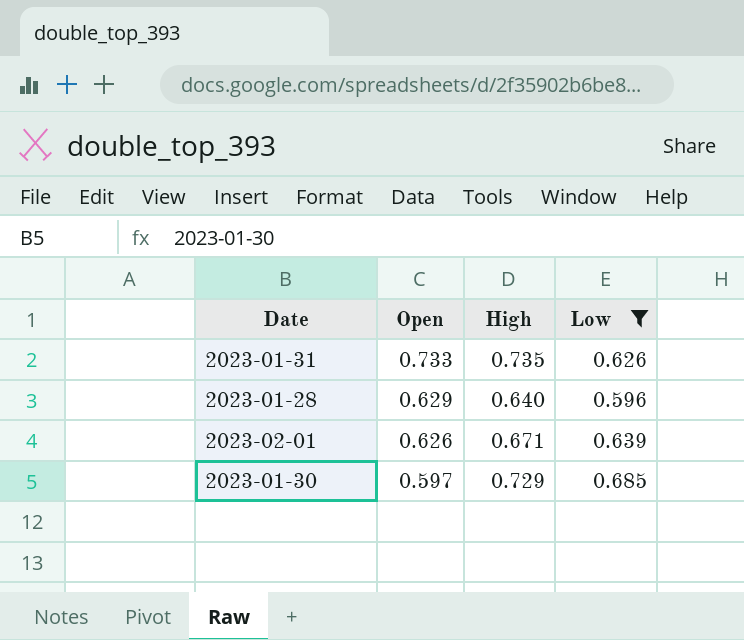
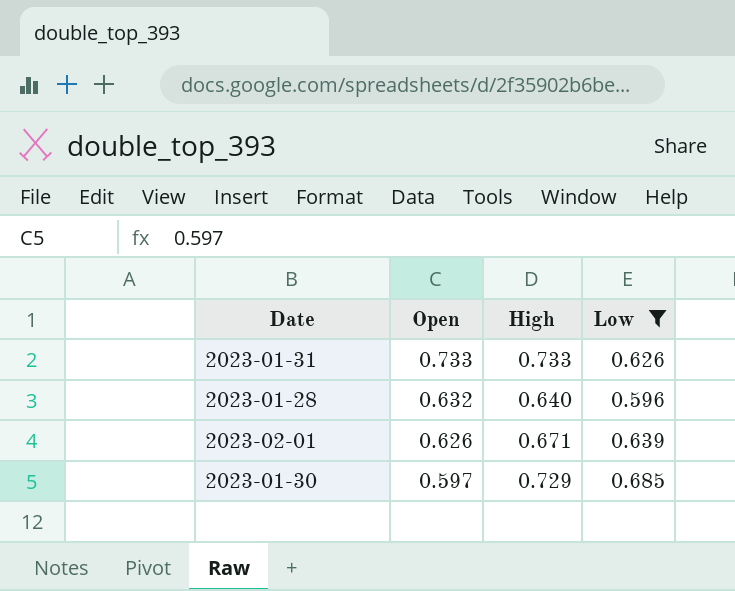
2023-01-31 | High: 0.735 -> 0.733
2023-01-28 | Open: 0.629 -> 0.632

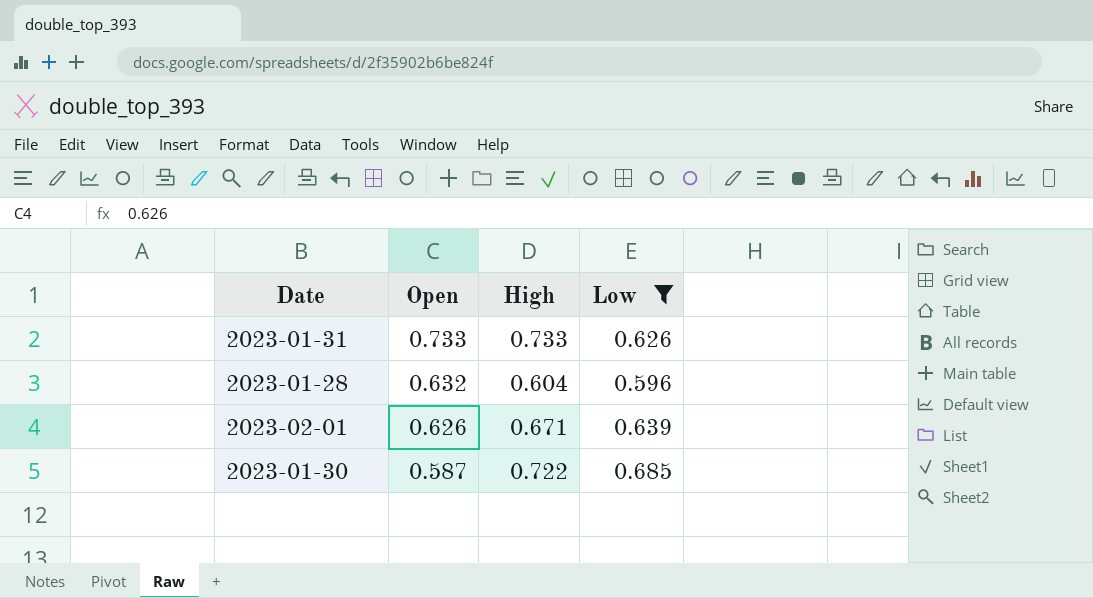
2023-01-28 | High: 0.640 -> 0.604
2023-01-30 | Open: 0.597 -> 0.587
2023-01-30 | High: 0.729 -> 0.722

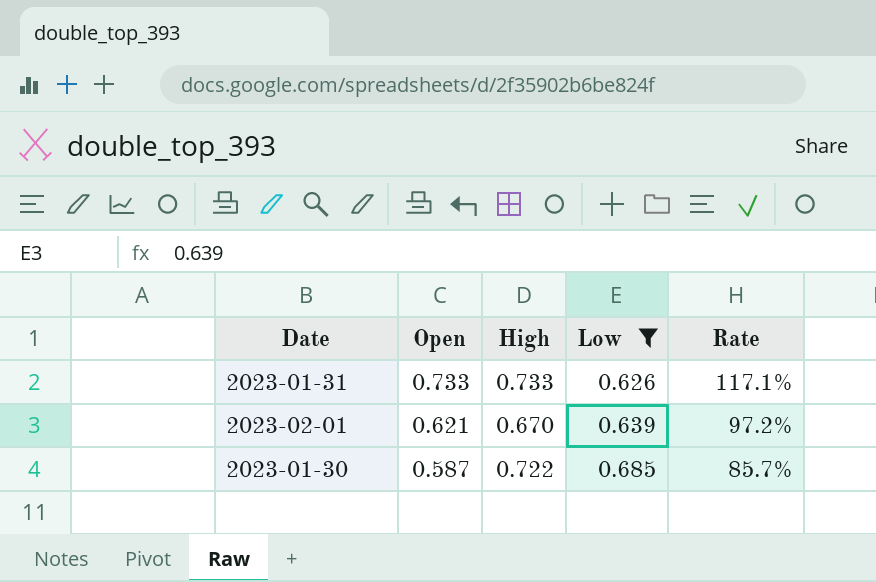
column Rate | formula: none -> [Open] / [Low]
row 2023-01-28: 0.632 | 0.604 | 0.596 -> none
2023-02-01 | Open: 0.626 -> 0.621
2023-02-01 | High: 0.671 -> 0.670

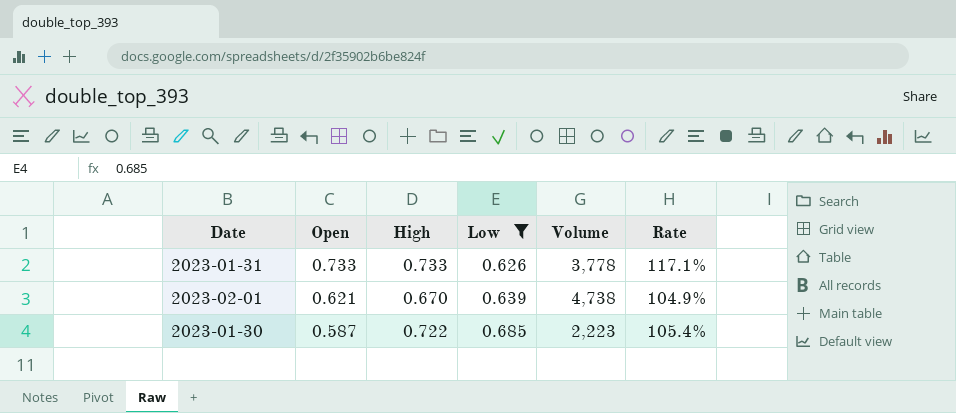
column Volume | position: none -> 5
column Rate | formula: [Open] / [Low] -> [High] / [Low]

